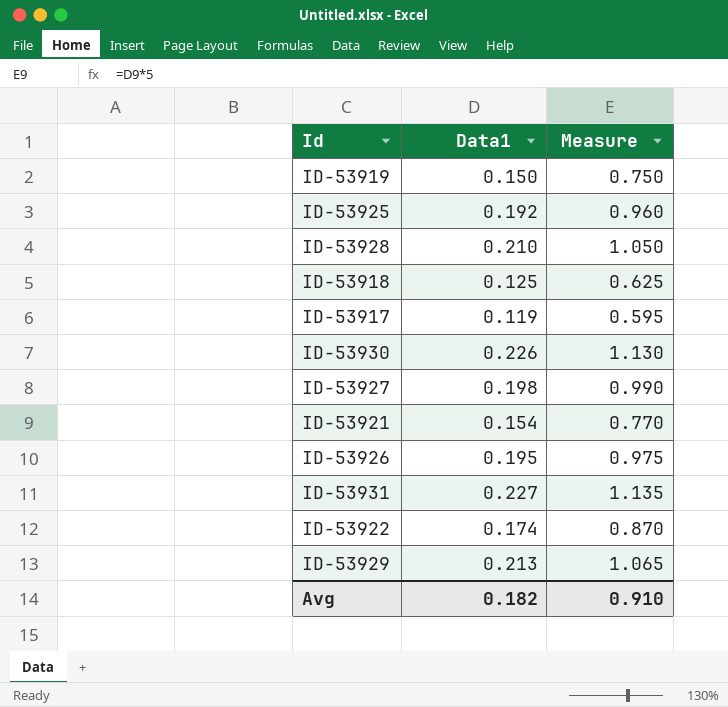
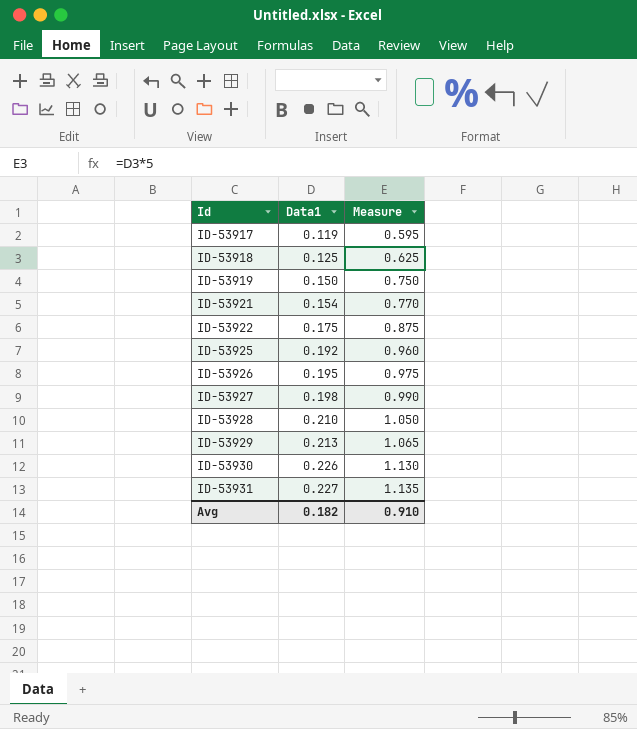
row order: none -> Id ascending
ID-53922 | Data1: 0.174 -> 0.175
ID-53922 | Measure: 0.870 -> 0.875

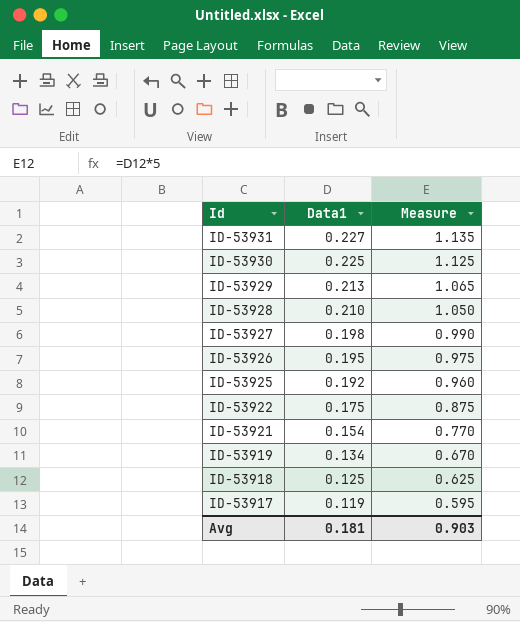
row order: Id ascending -> Id descending
ID-53930 | Data1: 0.226 -> 0.225
ID-53930 | Measure: 1.130 -> 1.125
ID-53919 | Data1: 0.150 -> 0.134
ID-53919 | Measure: 0.750 -> 0.670
Avg | Data1: 0.182 -> 0.181
Avg | Measure: 0.910 -> 0.903

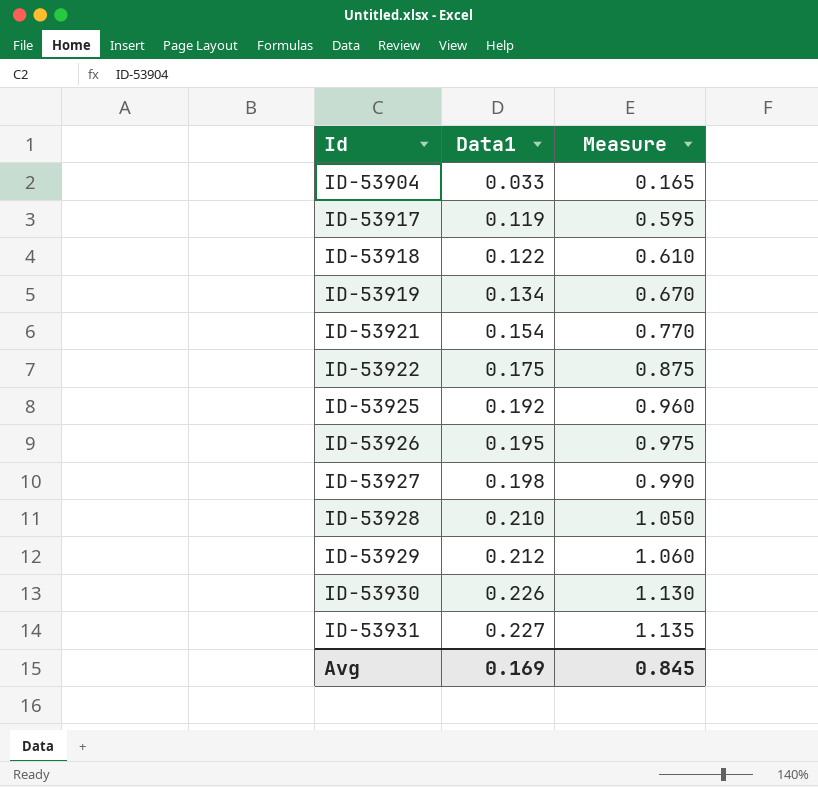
row order: Id descending -> Id ascending
row ID-53904: none -> 0.033 | 0.165
ID-53918 | Data1: 0.125 -> 0.122
ID-53918 | Measure: 0.625 -> 0.610
ID-53929 | Data1: 0.213 -> 0.212
ID-53929 | Measure: 1.065 -> 1.060
ID-53930 | Data1: 0.225 -> 0.226
ID-53930 | Measure: 1.125 -> 1.130
Avg | Data1: 0.181 -> 0.169
Avg | Measure: 0.903 -> 0.845

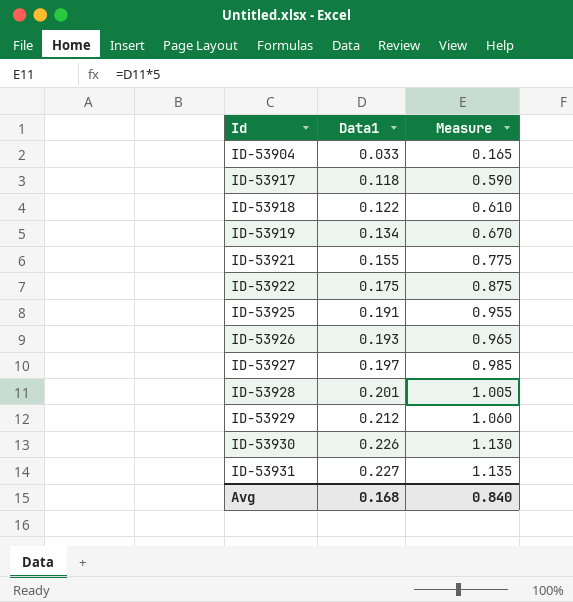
ID-53917 | Data1: 0.119 -> 0.118
ID-53917 | Measure: 0.595 -> 0.590
ID-53921 | Data1: 0.154 -> 0.155
ID-53921 | Measure: 0.770 -> 0.775
ID-53925 | Data1: 0.192 -> 0.191
ID-53925 | Measure: 0.960 -> 0.955
ID-53926 | Data1: 0.195 -> 0.193
ID-53926 | Measure: 0.975 -> 0.965
ID-53927 | Data1: 0.198 -> 0.197
ID-53927 | Measure: 0.990 -> 0.985
ID-53928 | Data1: 0.210 -> 0.201
ID-53928 | Measure: 1.050 -> 1.005
Avg | Data1: 0.169 -> 0.168
Avg | Measure: 0.845 -> 0.840

